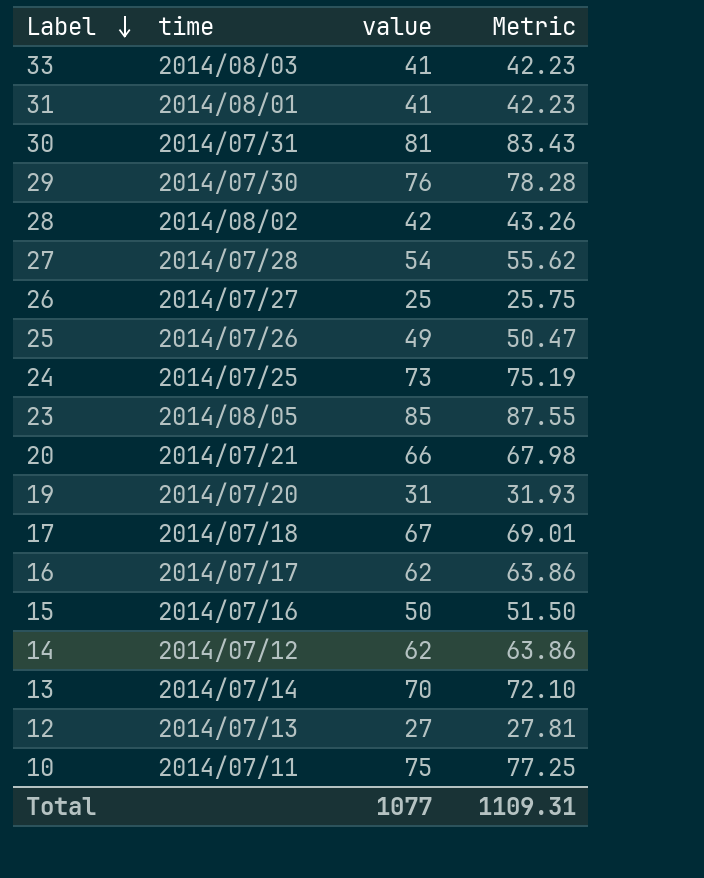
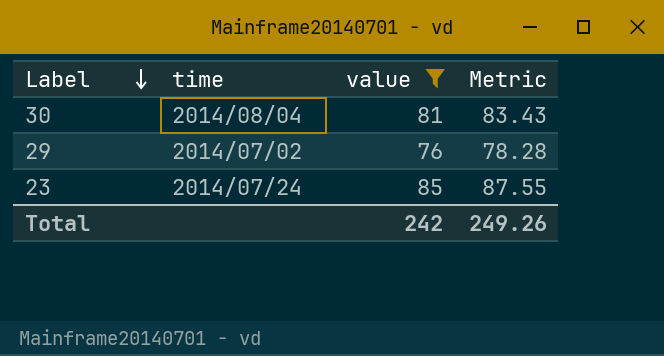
filter: none -> value >= 76
30 | time: 2014/07/31 -> 2014/08/04
29 | time: 2014/07/30 -> 2014/07/02
23 | time: 2014/08/05 -> 2014/07/24
Total | value: 1077 -> 242
Total | Metric: 1109.31 -> 249.26

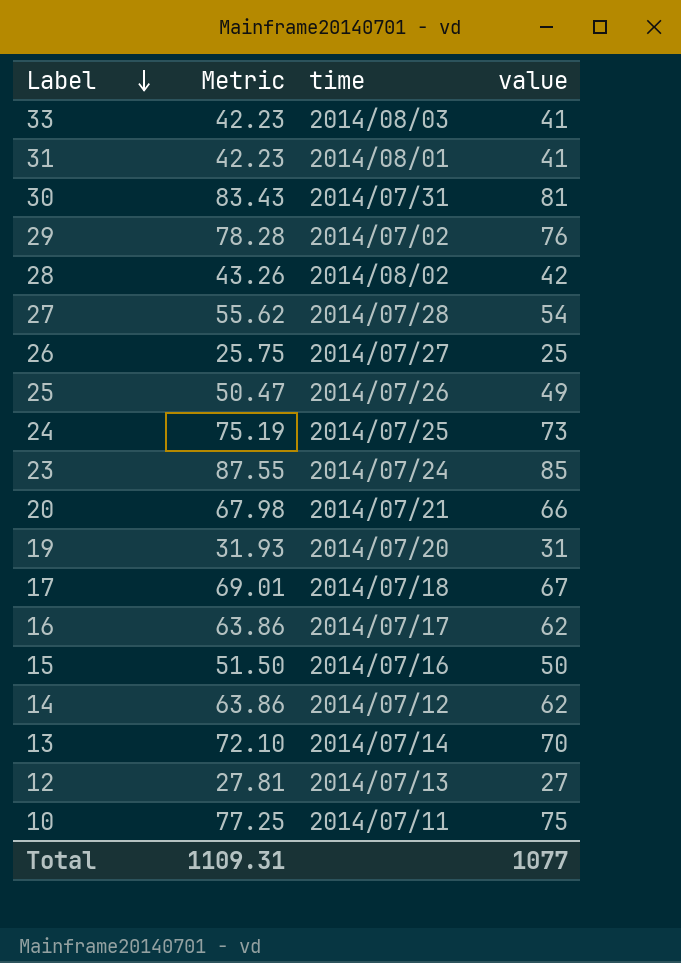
filter: value >= 76 -> none
column Metric | position: 4 -> 2
30 | time: 2014/08/04 -> 2014/07/31
Total | Metric: 249.26 -> 1109.31
Total | value: 242 -> 1077

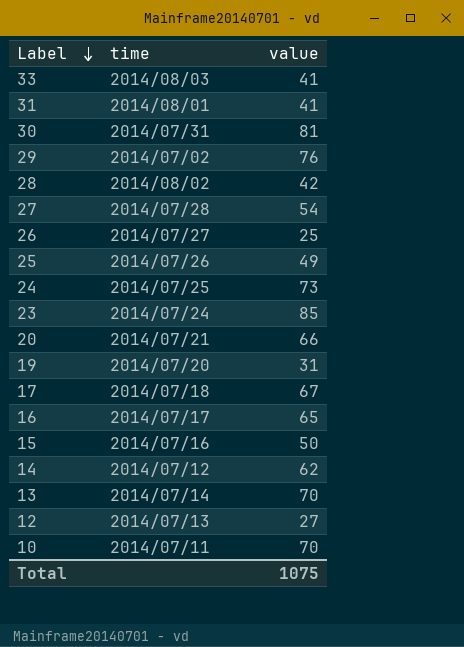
column Metric | formula: [value] * 1.03 -> none
16 | value: 62 -> 65
10 | value: 75 -> 70
Total | value: 1077 -> 1075

